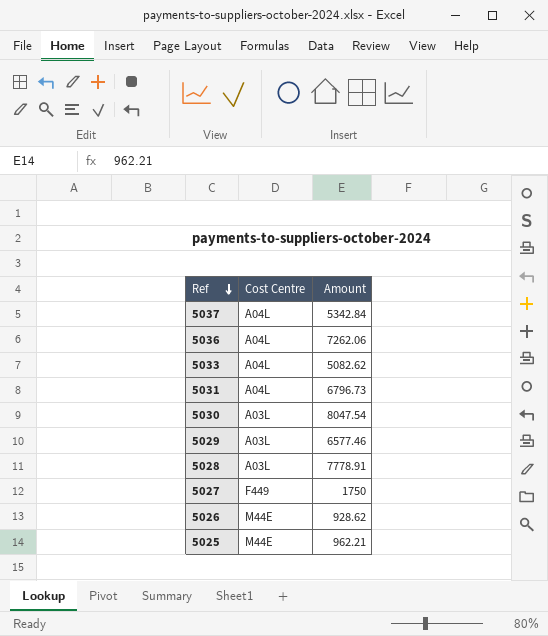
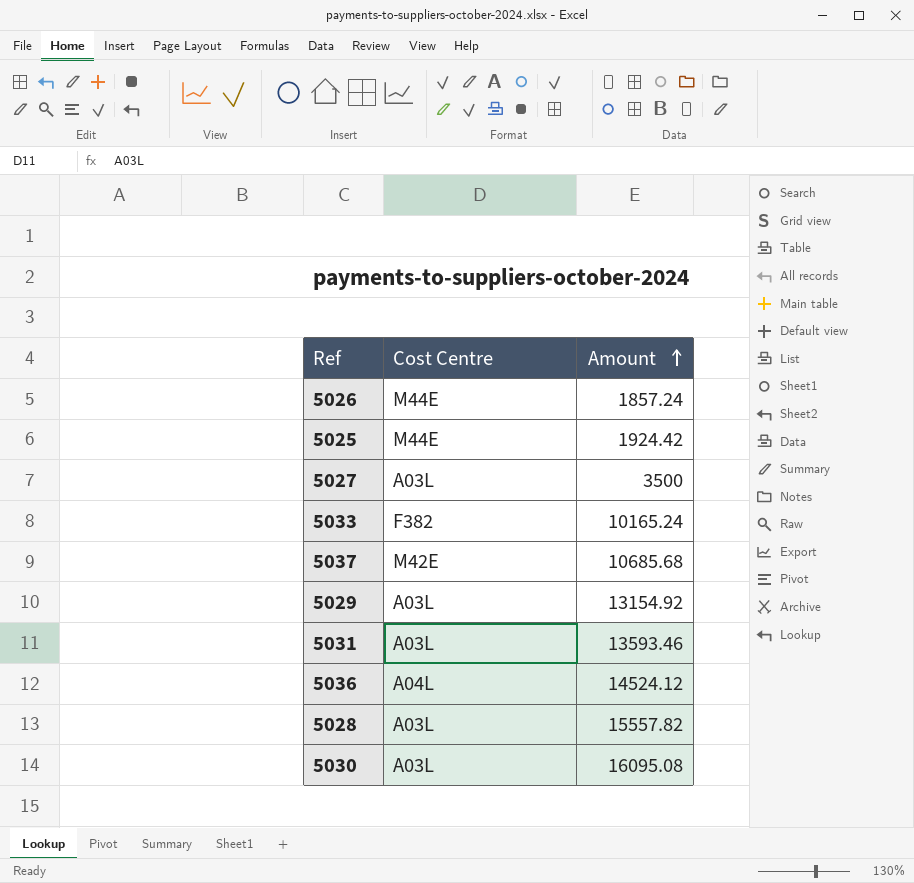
row order: Ref descending -> Amount ascending
5026 | Amount: 928.62 -> 1857.24
5025 | Amount: 962.21 -> 1924.42
5027 | Cost Centre: F449 -> A03L
5027 | Amount: 1750 -> 3500
5033 | Cost Centre: A04L -> F382
5033 | Amount: 5082.62 -> 10165.24
5037 | Cost Centre: A04L -> M42E
5037 | Amount: 5342.84 -> 10685.68
5029 | Amount: 6577.46 -> 13154.92
5031 | Cost Centre: A04L -> A03L
5031 | Amount: 6796.73 -> 13593.46
5036 | Amount: 7262.06 -> 14524.12
5028 | Amount: 7778.91 -> 15557.82
5030 | Amount: 8047.54 -> 16095.08

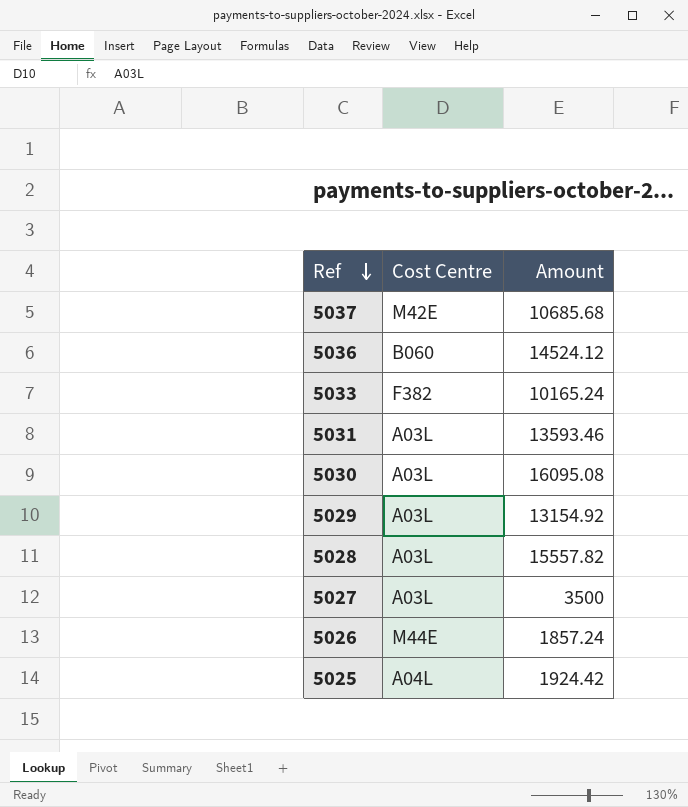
row order: Amount ascending -> Ref descending
5036 | Cost Centre: A04L -> B060
5025 | Cost Centre: M44E -> A04L

